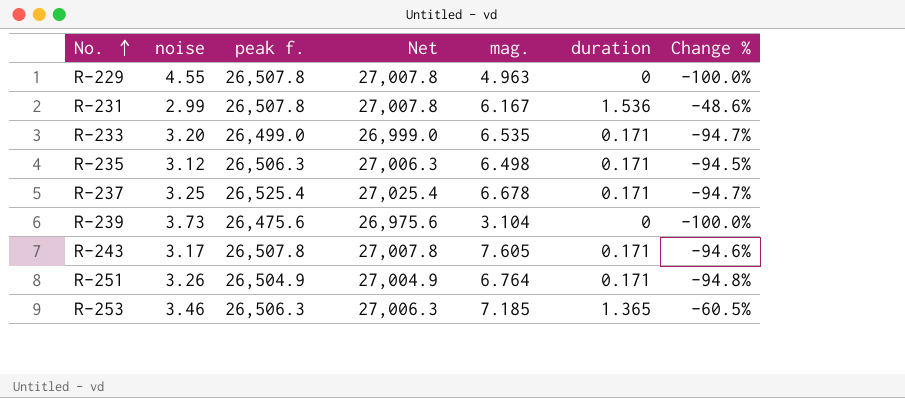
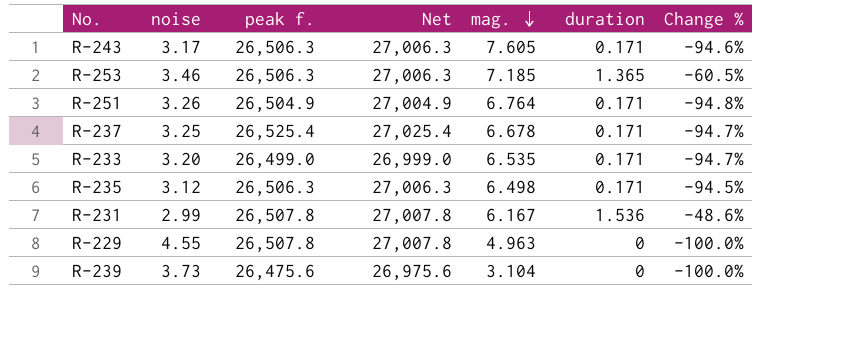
row order: No. ascending -> mag. descending
R-243 | peak f.: 26,507.8 -> 26,506.3
R-243 | Net: 27,007.8 -> 27,006.3

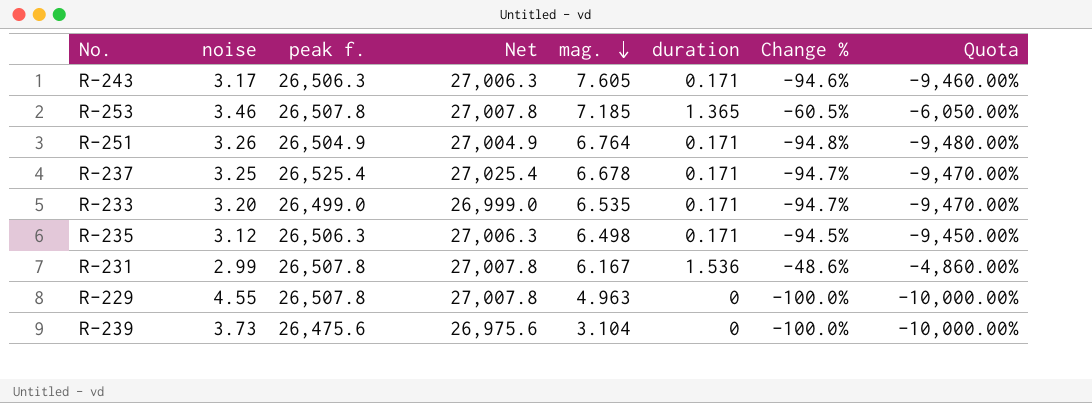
column Quota | formula: none -> [Change %] * 100
R-253 | peak f.: 26,506.3 -> 26,507.8
R-253 | Net: 27,006.3 -> 27,007.8

